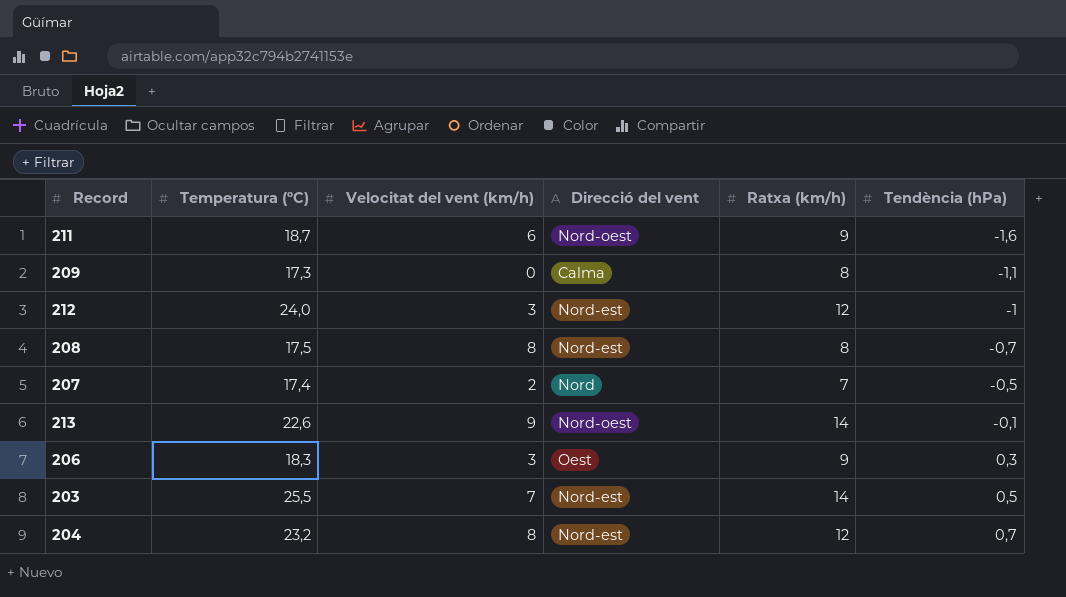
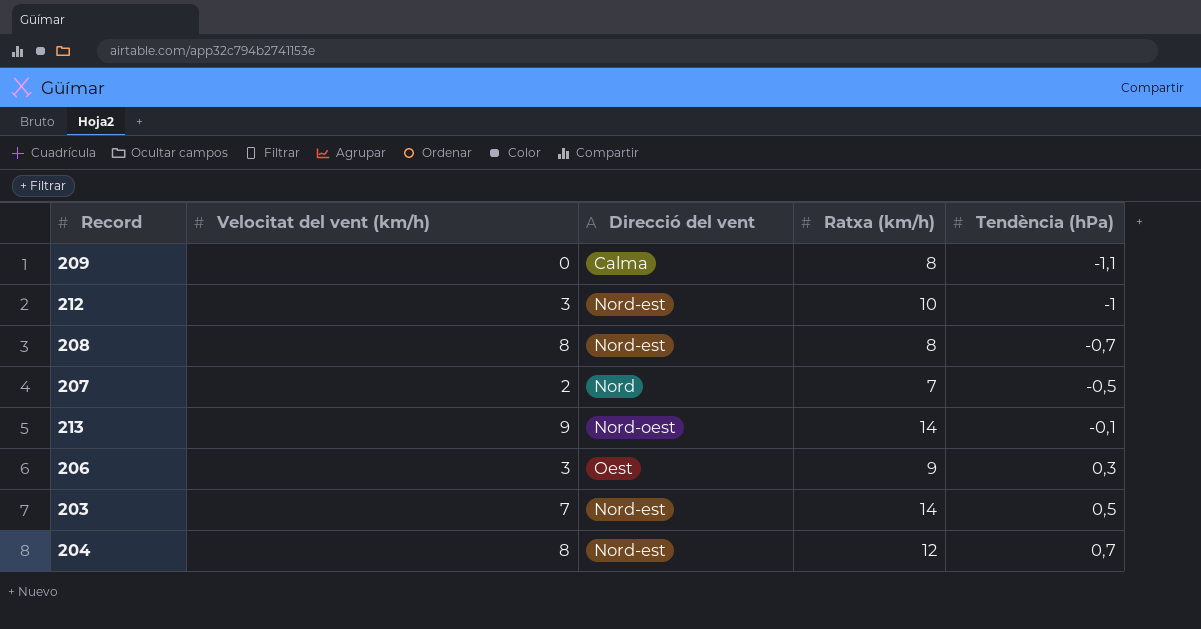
column Temperatura (ºC) | position: 2 -> none
row 211: 18,7 | 6 | Nord-oest | 9 | -1,6 -> none
212 | Ratxa (km/h): 12 -> 10

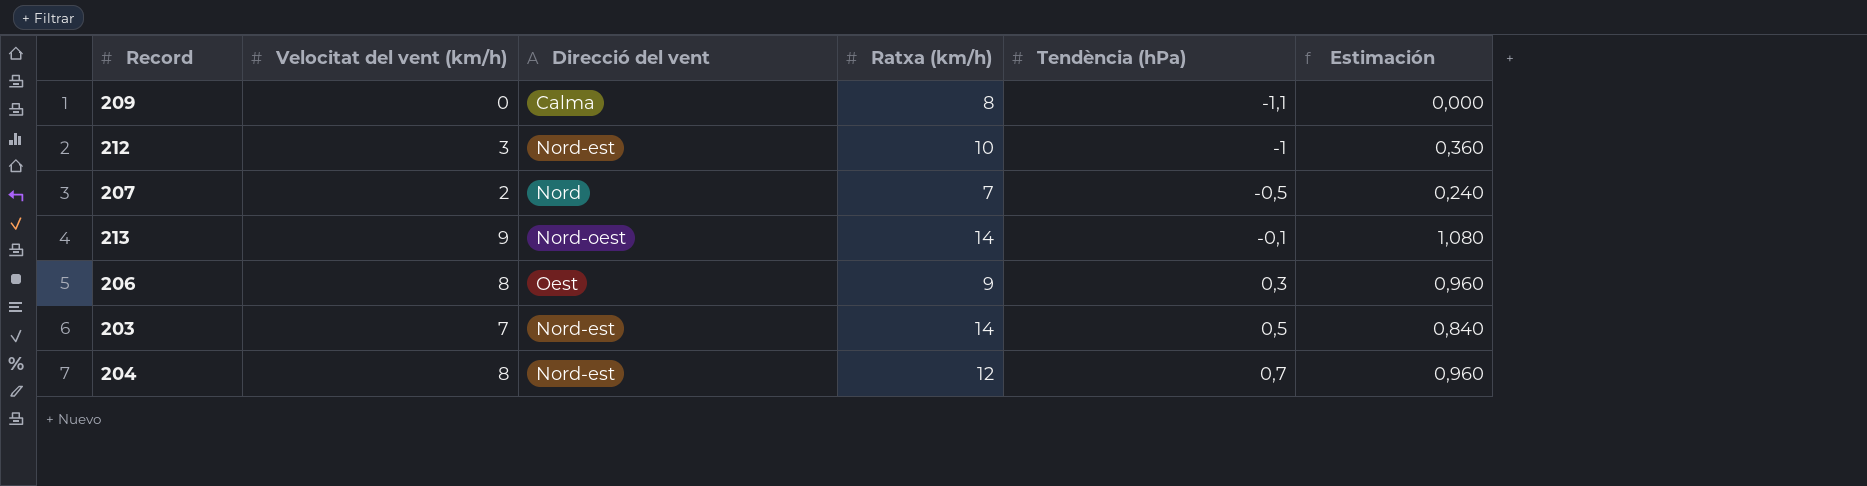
column Estimación | formula: none -> [Velocitat del vent (km/h)] * 0,12
row 208: 8 | Nord-est | 8 | -0,7 -> none
206 | Velocitat del vent (km/h): 3 -> 8

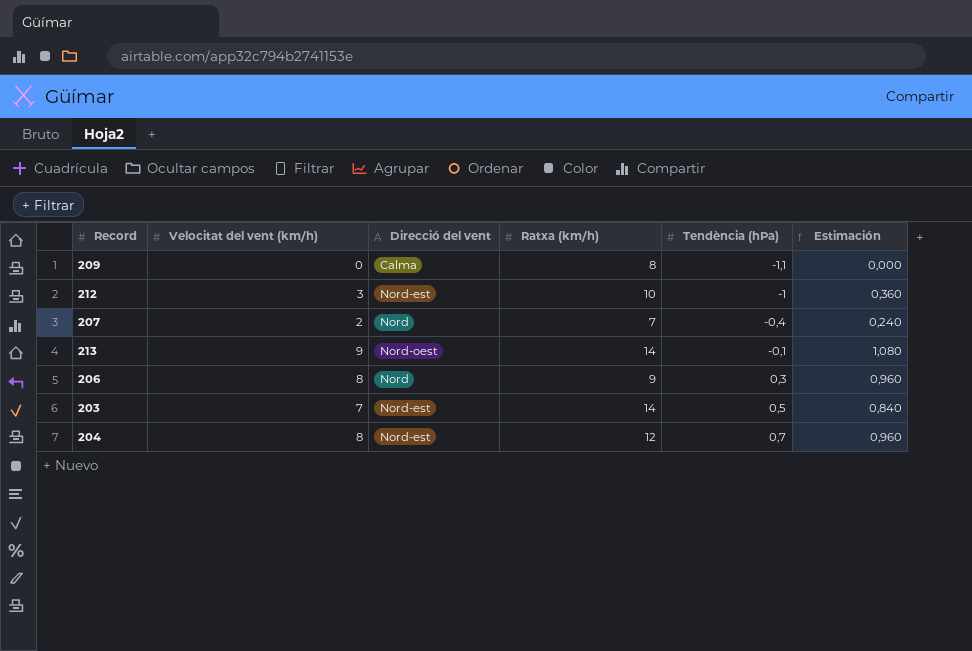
207 | Tendència (hPa): -0,5 -> -0,4
206 | Direcció del vent: Oest -> Nord

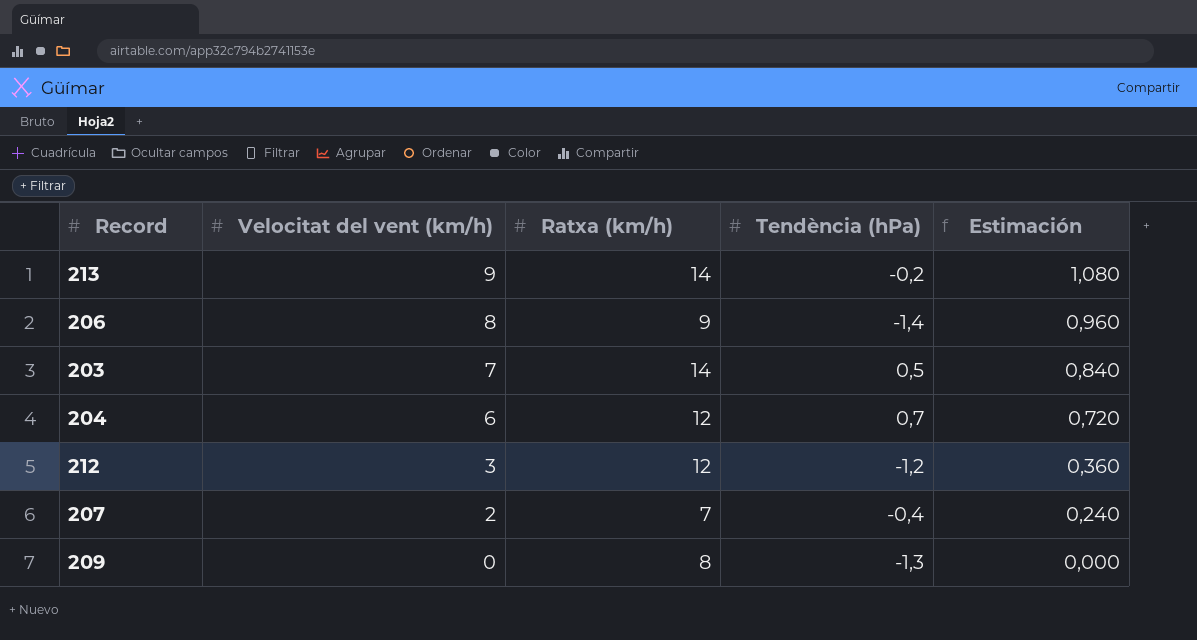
row order: Tendència (hPa) ascending -> Velocitat del vent (km/h) descending
column Direcció del vent | position: 3 -> none
213 | Tendència (hPa): -0,1 -> -0,2
206 | Tendència (hPa): 0,3 -> -1,4
204 | Velocitat del vent (km/h): 8 -> 6
204 | Estimación: 0,960 -> 0,720
212 | Ratxa (km/h): 10 -> 12
212 | Tendència (hPa): -1 -> -1,2
209 | Tendència (hPa): -1,1 -> -1,3

